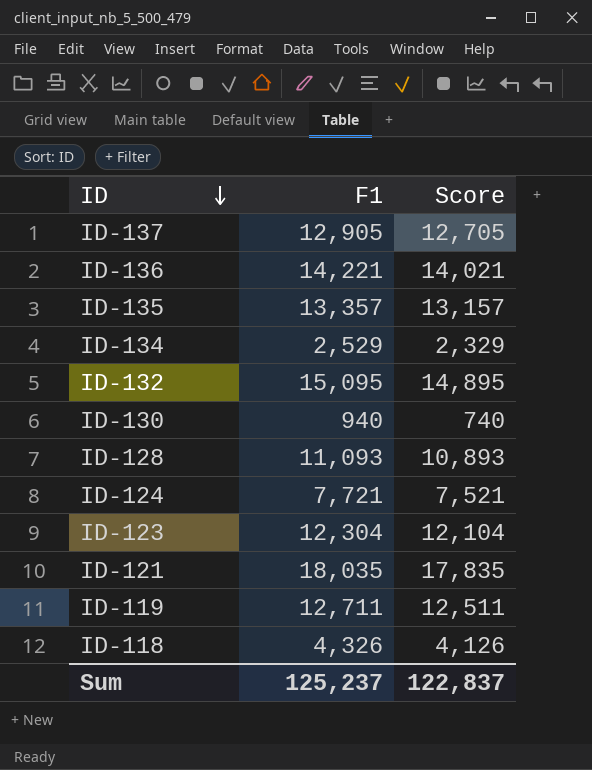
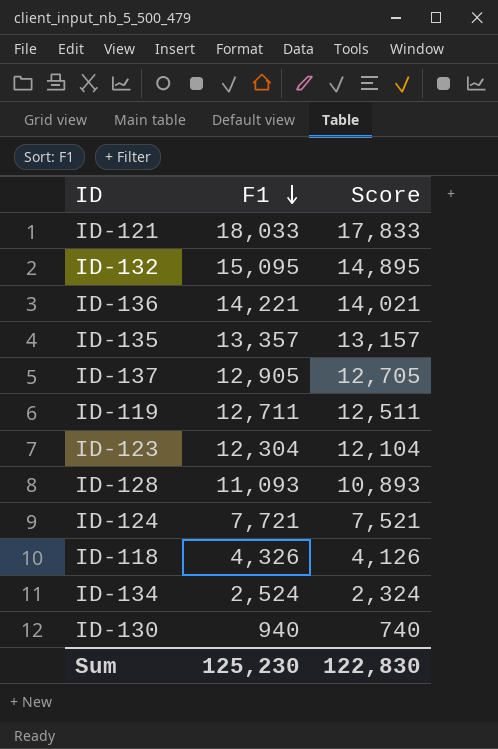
row order: ID descending -> F1 descending
ID-121 | F1: 18,035 -> 18,033
ID-121 | Score: 17,835 -> 17,833
ID-134 | F1: 2,529 -> 2,524
ID-134 | Score: 2,329 -> 2,324
Sum | F1: 125,237 -> 125,230
Sum | Score: 122,837 -> 122,830

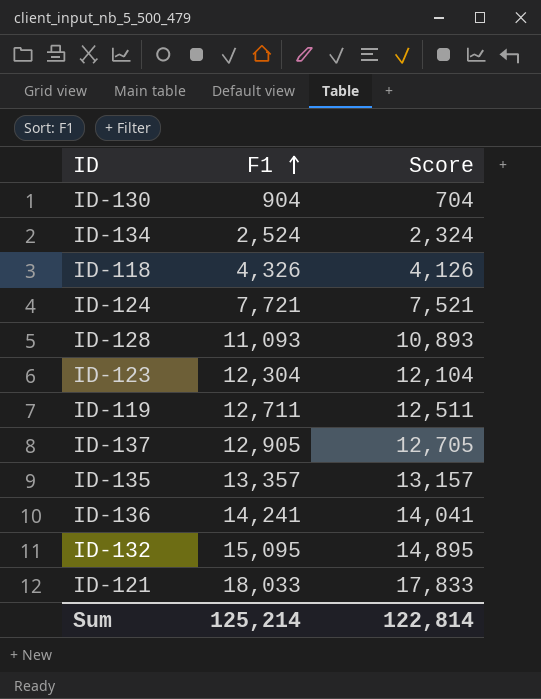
row order: F1 descending -> F1 ascending
ID-130 | F1: 940 -> 904
ID-130 | Score: 740 -> 704
ID-136 | F1: 14,221 -> 14,241
ID-136 | Score: 14,021 -> 14,041
Sum | F1: 125,230 -> 125,214
Sum | Score: 122,830 -> 122,814

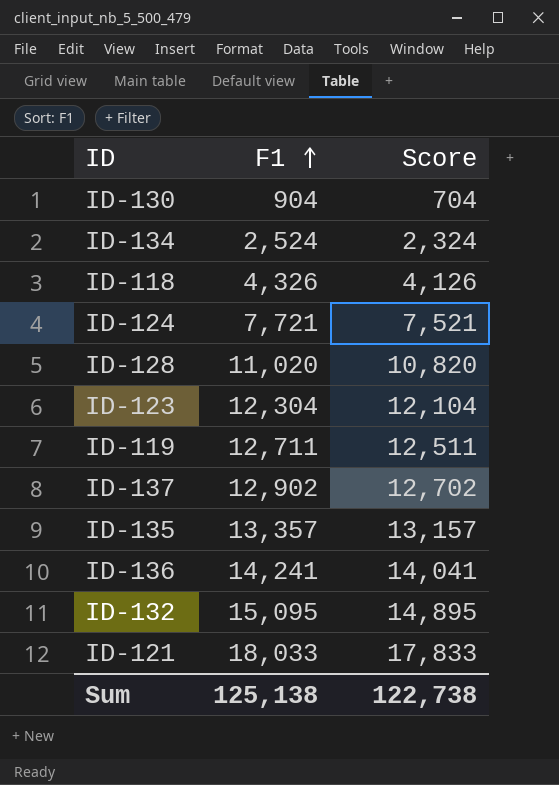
ID-128 | F1: 11,093 -> 11,020
ID-128 | Score: 10,893 -> 10,820
ID-137 | F1: 12,905 -> 12,902
ID-137 | Score: 12,705 -> 12,702
Sum | F1: 125,214 -> 125,138
Sum | Score: 122,814 -> 122,738

